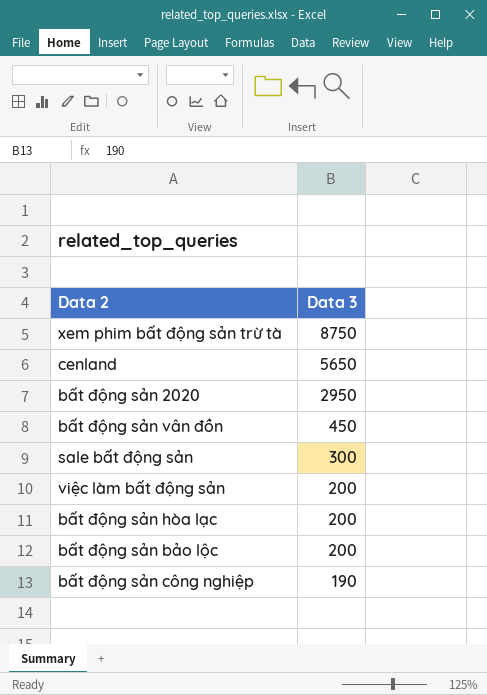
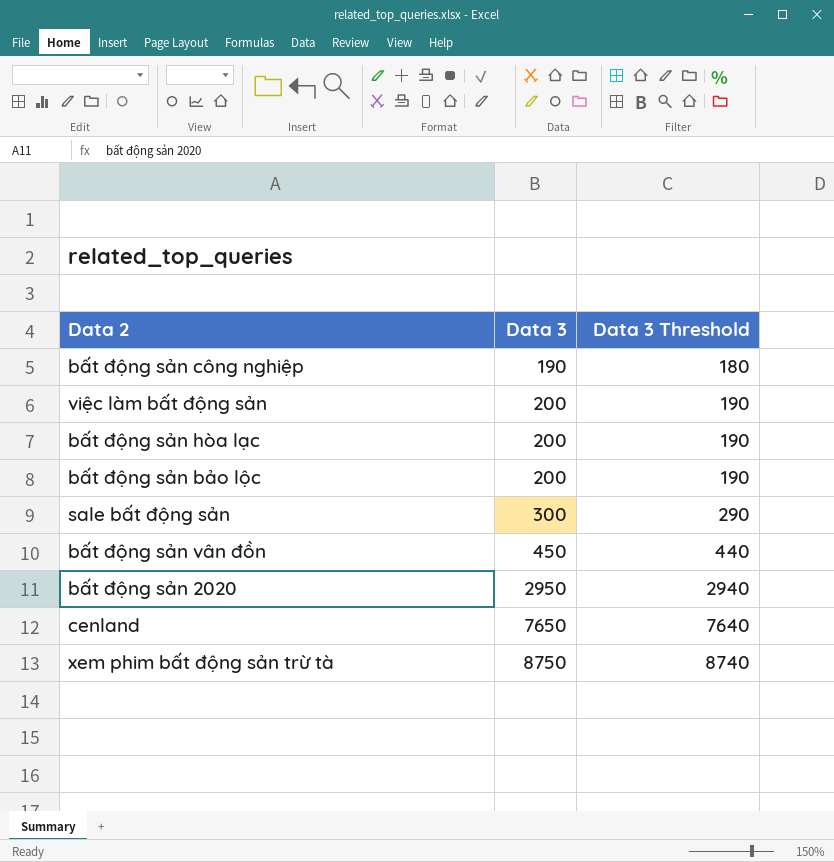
row order: Data 3 descending -> Data 3 ascending
column Data 3 Threshold | formula: none -> [Data 3] - 10
cenland | Data 3: 5650 -> 7650

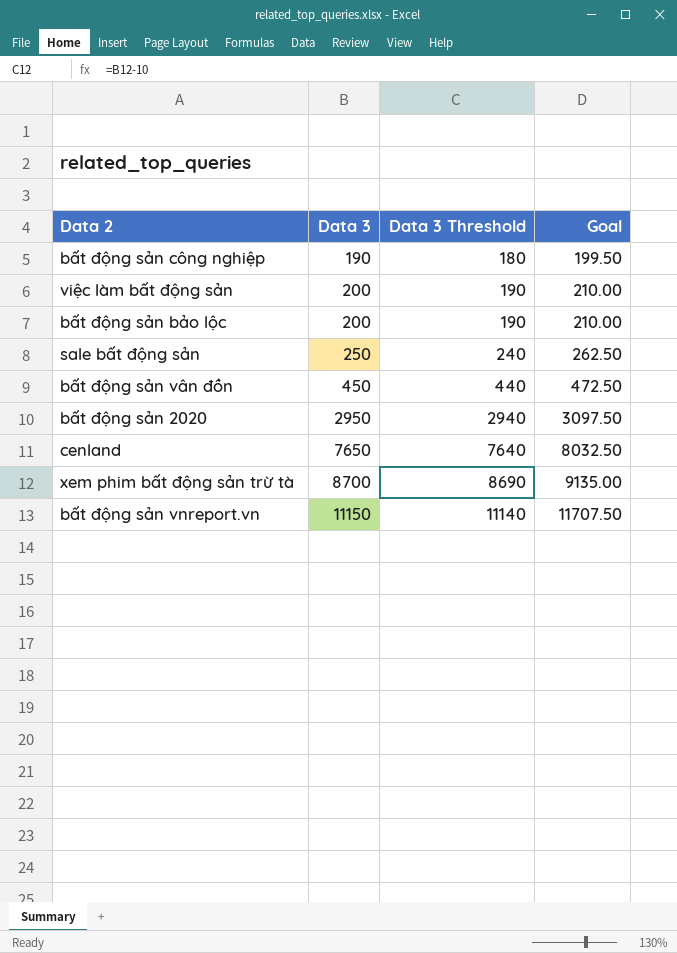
column Goal | formula: none -> [Data 3] * 1.05
row bất động sản hòa lạc: 200 | 190 -> none
sale bất động sản | Data 3: 300 -> 250
sale bất động sản | Data 3 Threshold: 290 -> 240
xem phim bất động sản trừ tà | Data 3: 8750 -> 8700
xem phim bất động sản trừ tà | Data 3 Threshold: 8740 -> 8690
row bất động sản vnreport.vn: none -> 11150 | 11140 | 11707.50

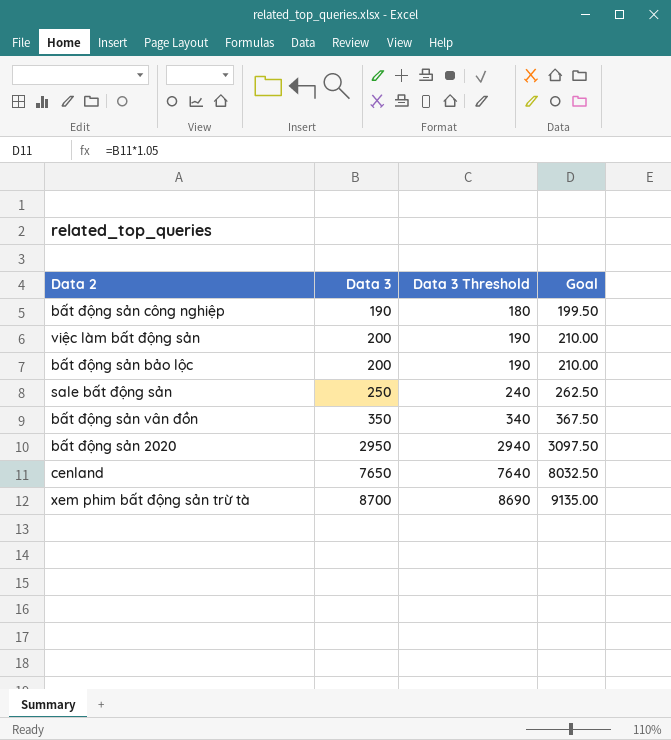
row bất động sản vnreport.vn: 11150 | 11140 | 11707.50 -> none
bất động sản vân đồn | Data 3: 450 -> 350
bất động sản vân đồn | Data 3 Threshold: 440 -> 340
bất động sản vân đồn | Goal: 472.50 -> 367.50

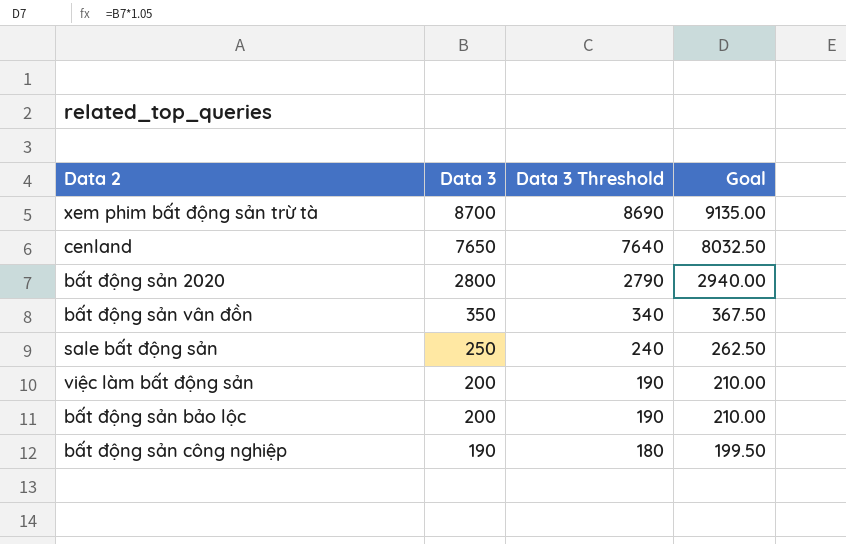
row order: Data 3 ascending -> Data 3 descending
bất động sản 2020 | Data 3: 2950 -> 2800
bất động sản 2020 | Data 3 Threshold: 2940 -> 2790
bất động sản 2020 | Goal: 3097.50 -> 2940.00

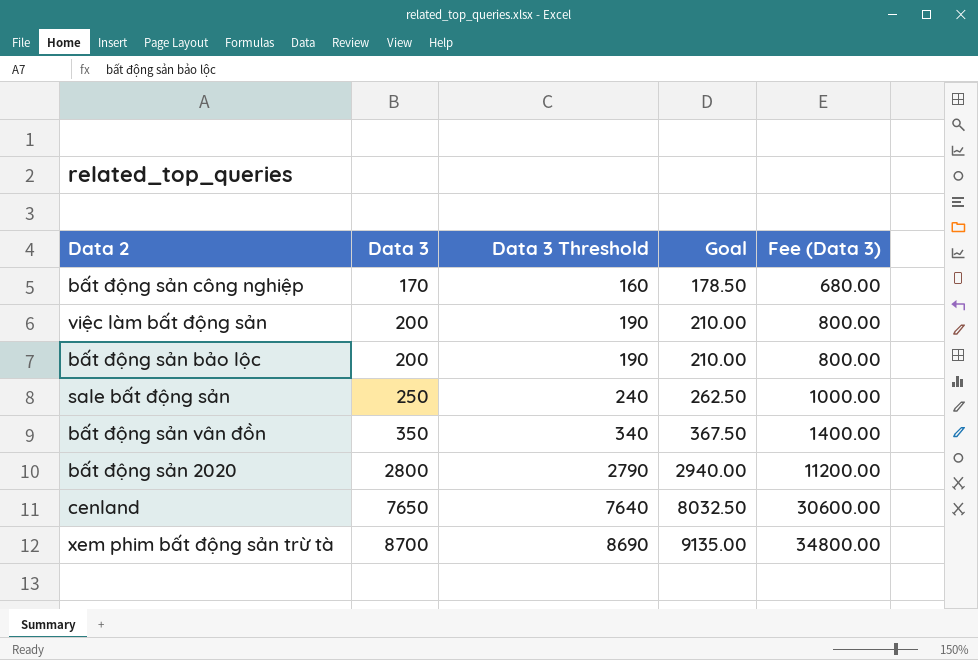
row order: Data 3 descending -> Data 3 ascending
column Fee (Data 3) | formula: none -> [Data 3] * 4
bất động sản công nghiệp | Data 3: 190 -> 170
bất động sản công nghiệp | Data 3 Threshold: 180 -> 160
bất động sản công nghiệp | Goal: 199.50 -> 178.50

